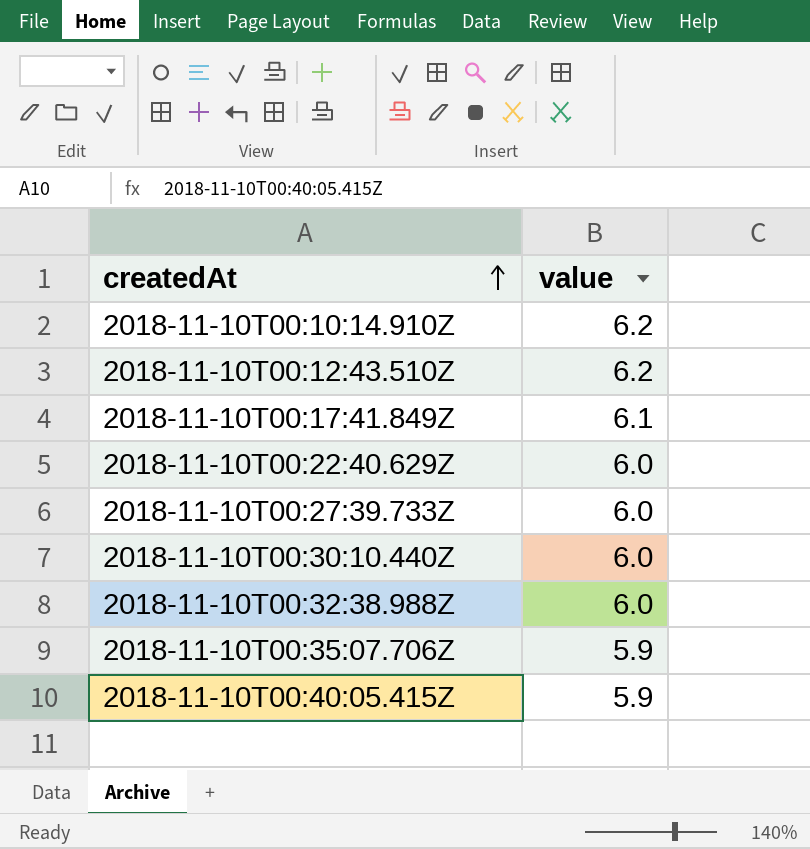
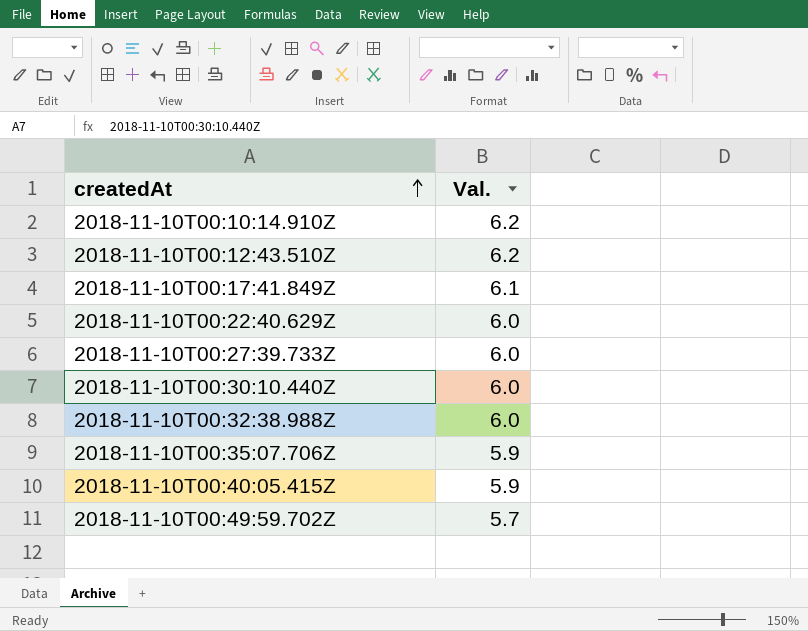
column name: value -> Val.
row 2018-11-10T00:49:59.702Z: none -> 5.7

